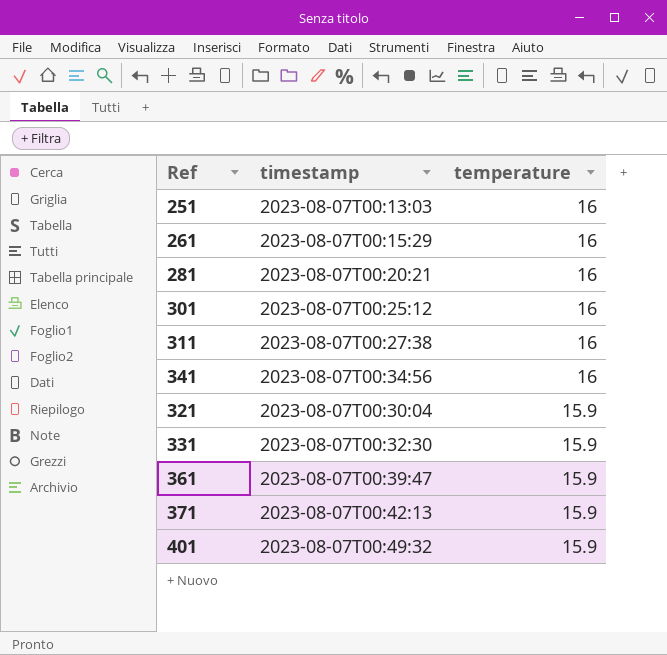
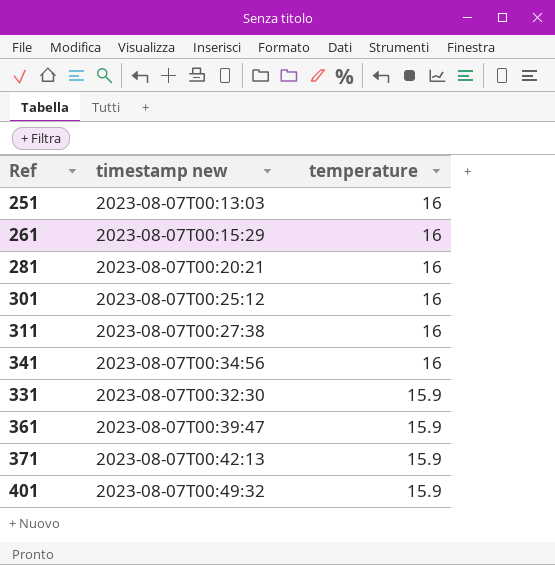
column name: timestamp -> timestamp new
row 321: 2023-08-07T00:30:04 | 15.9 -> none

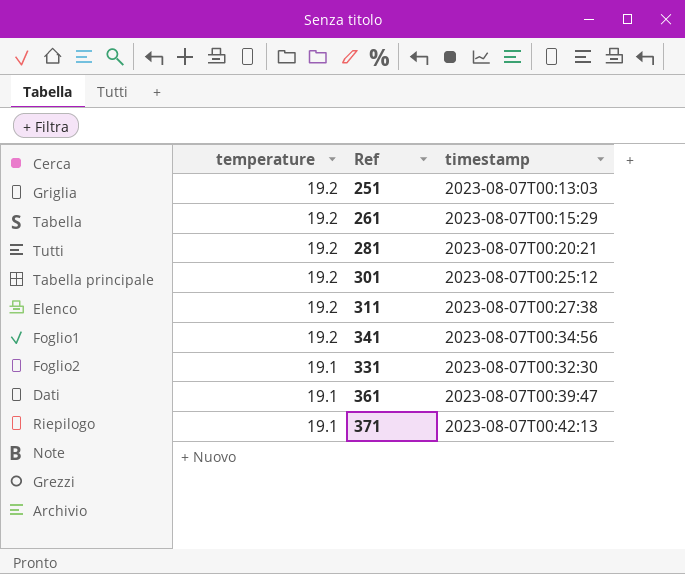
column temperature | position: 3 -> 1
column name: timestamp new -> timestamp
row 401: 2023-08-07T00:49:32 | 15.9 -> none
251 | temperature: 16 -> 19.2
261 | temperature: 16 -> 19.2
281 | temperature: 16 -> 19.2
301 | temperature: 16 -> 19.2
311 | temperature: 16 -> 19.2
341 | temperature: 16 -> 19.2
331 | temperature: 15.9 -> 19.1
361 | temperature: 15.9 -> 19.1
371 | temperature: 15.9 -> 19.1

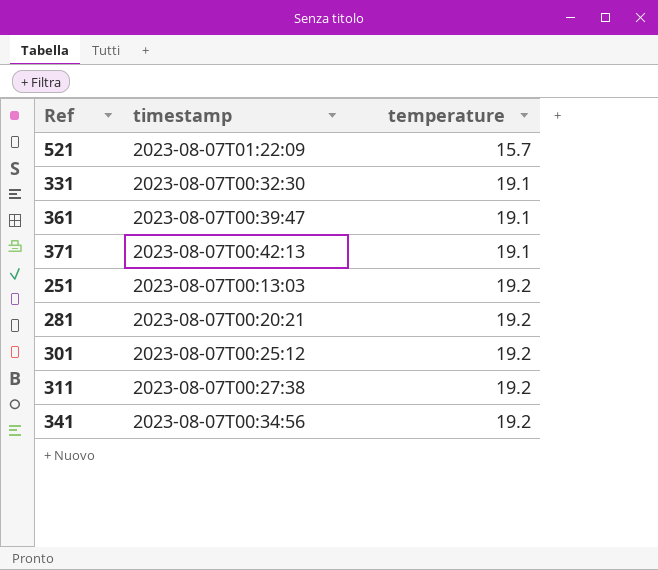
row order: temperature descending -> temperature ascending
column temperature | position: 1 -> 3
row 261: 19.2 | 2023-08-07T00:15:29 -> none
row 521: none -> 2023-08-07T01:22:09 | 15.7

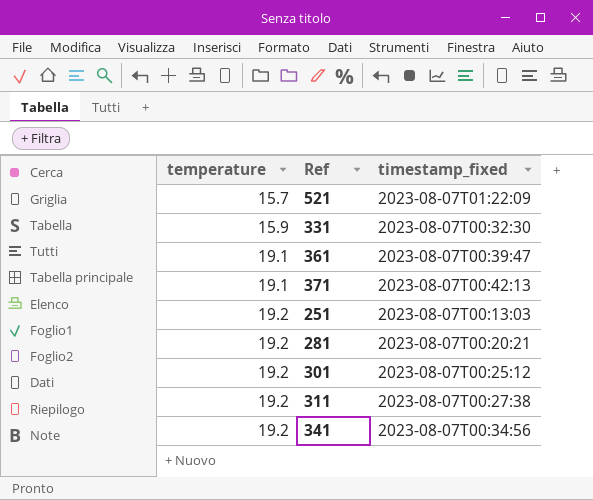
column temperature | position: 3 -> 1
column name: timestamp -> timestamp_fixed
331 | temperature: 19.1 -> 15.9

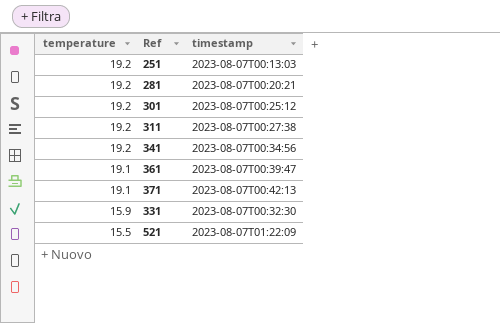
row order: temperature ascending -> temperature descending
column name: timestamp_fixed -> timestamp
521 | temperature: 15.7 -> 15.5

